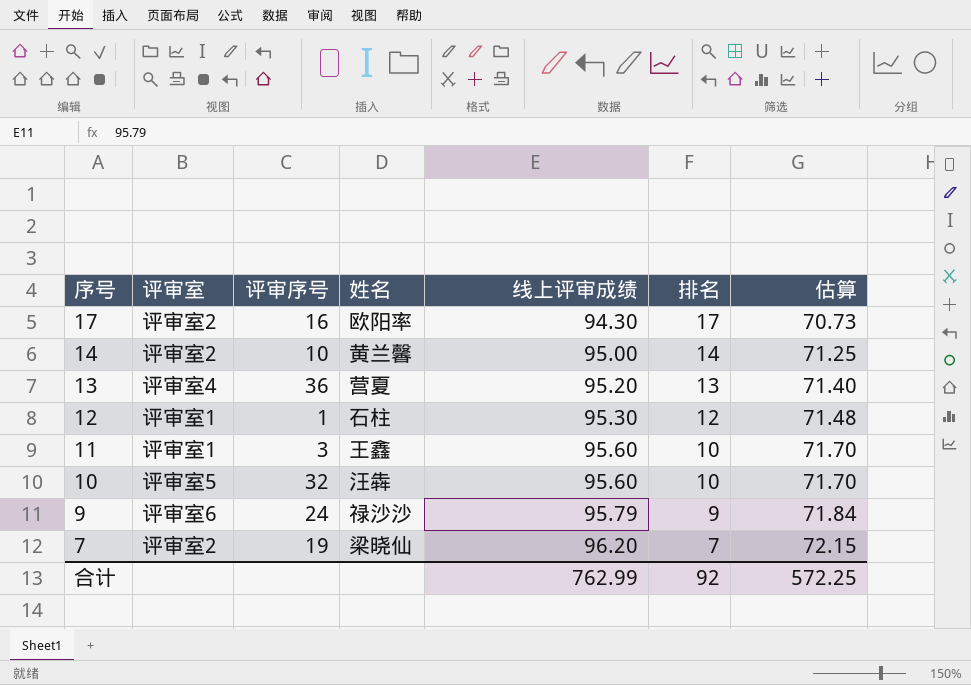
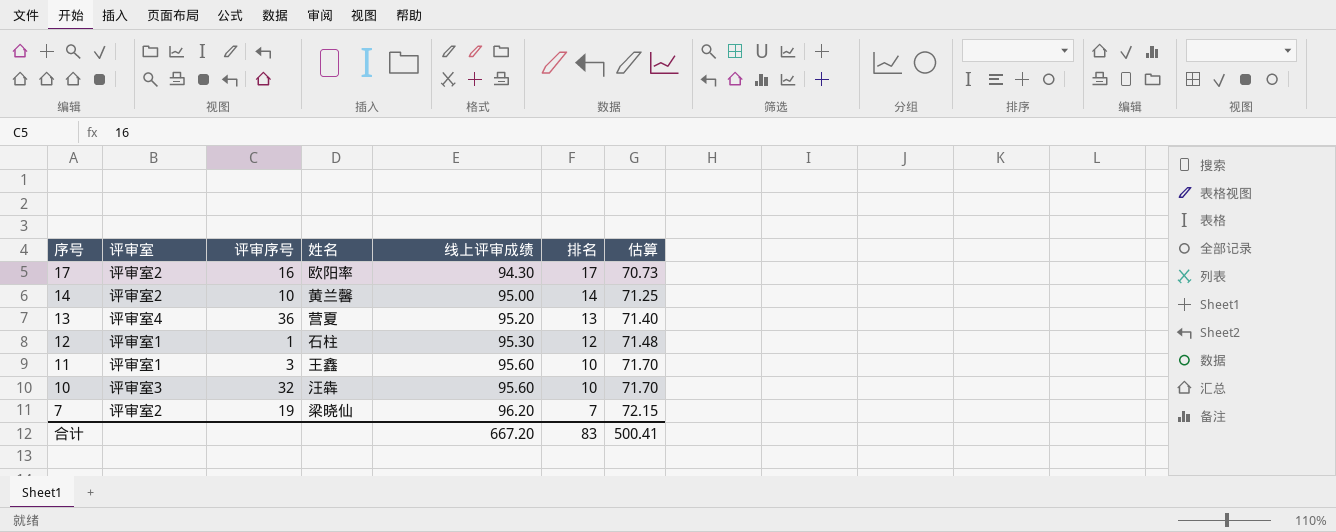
row 9: 评审室6 | 24 | 禄沙沙 | 95.79 | 9 | 71.84 -> none
10 | 评审室: 评审室5 -> 评审室3
合计 | 线上评审成绩: 762.99 -> 667.20
合计 | 排名: 92 -> 83
合计 | 估算: 572.25 -> 500.41

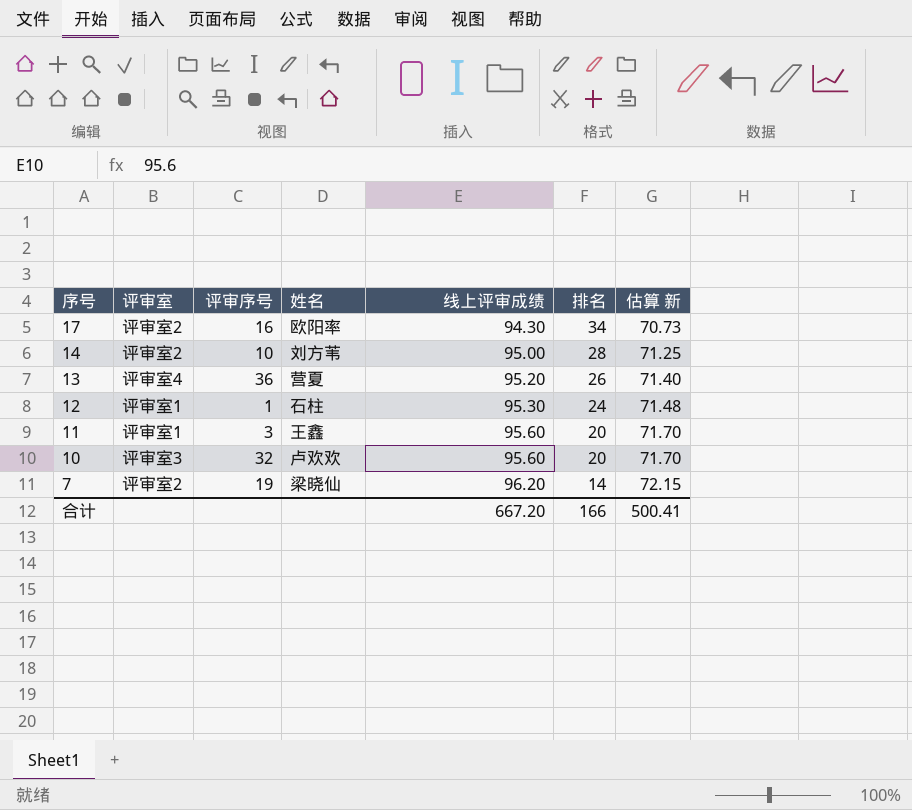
column name: 估算 -> 估算 新
17 | 排名: 17 -> 34
14 | 姓名: 黄兰馨 -> 刘方苇
14 | 排名: 14 -> 28
13 | 排名: 13 -> 26
12 | 排名: 12 -> 24
11 | 排名: 10 -> 20
10 | 姓名: 汪犇 -> 卢欢欢
10 | 排名: 10 -> 20
7 | 排名: 7 -> 14
合计 | 排名: 83 -> 166

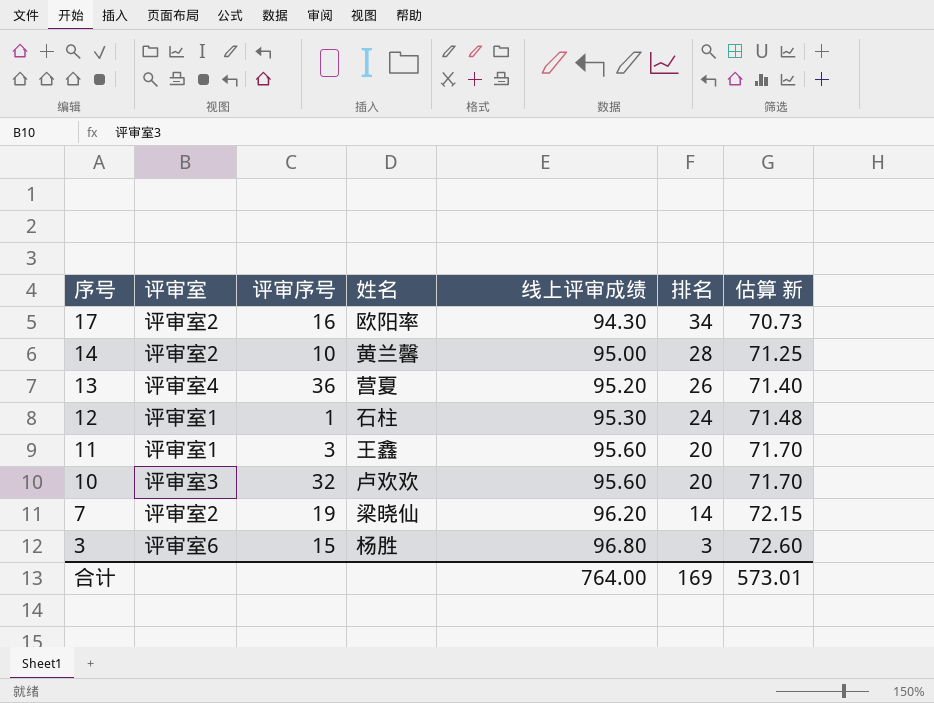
14 | 姓名: 刘方苇 -> 黄兰馨
row 3: none -> 评审室6 | 15 | 杨胜 | 96.80 | 3 | 72.60
合计 | 线上评审成绩: 667.20 -> 764.00
合计 | 排名: 166 -> 169
合计 | 估算 新: 500.41 -> 573.01

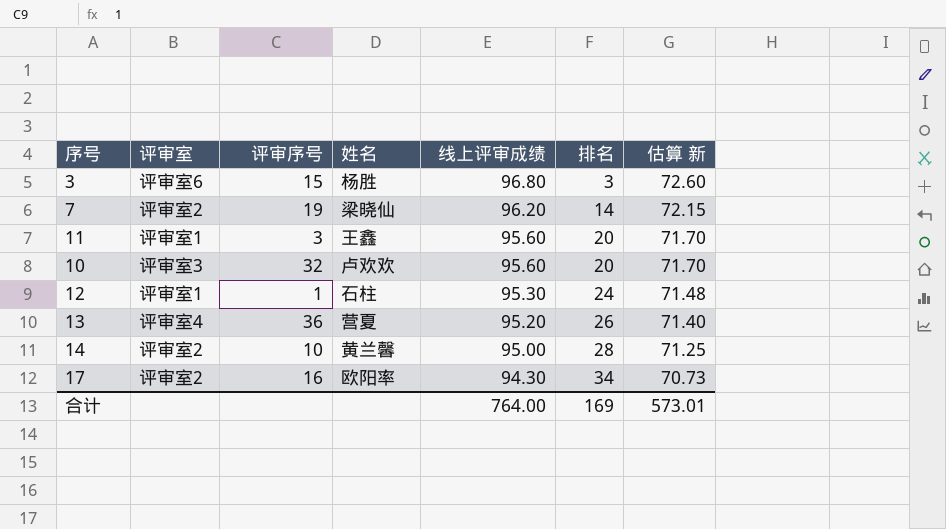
row order: 序号 descending -> 线上评审成绩 descending

